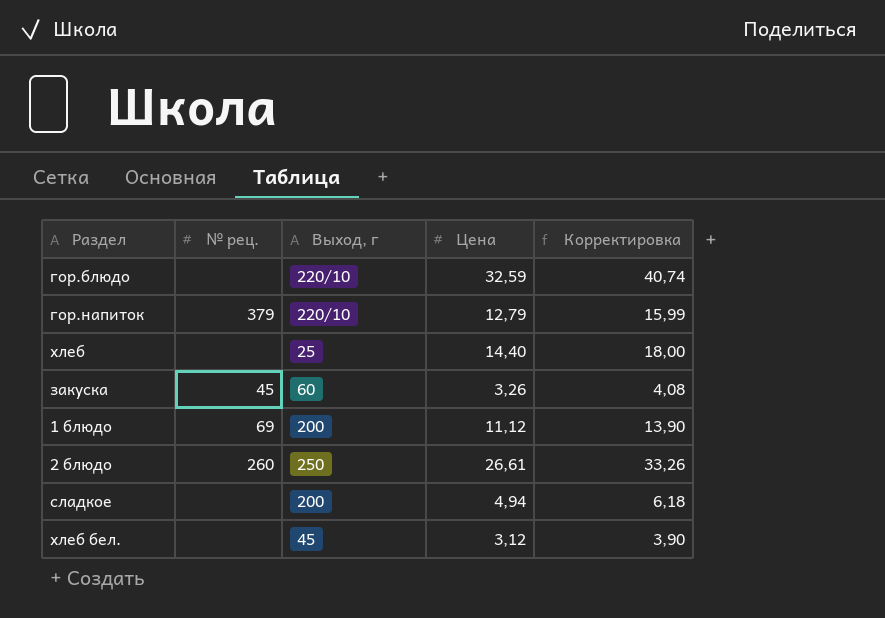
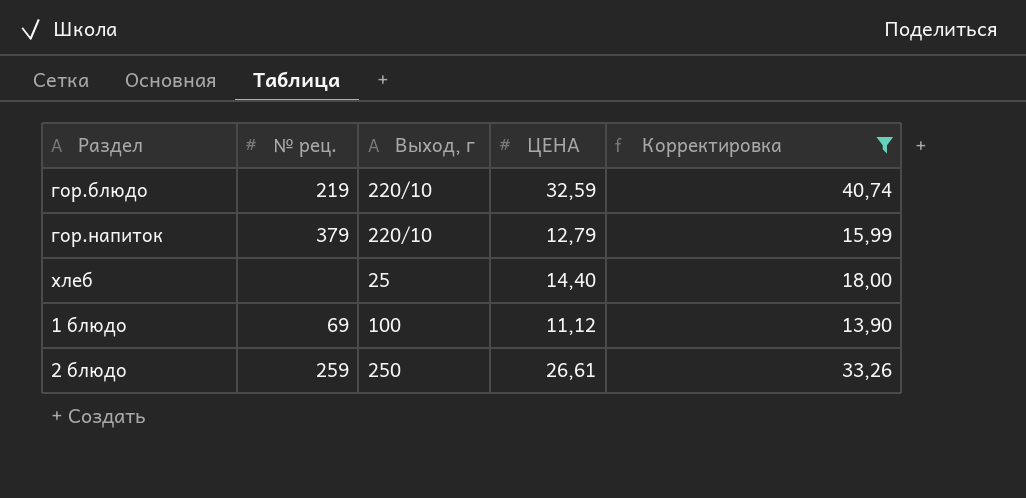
filter: none -> Корректировка >= 13,90
column name: Цена -> ЦЕНА
гор.блюдо | № рец.: none -> 219
1 блюдо | Выход, г: 200 -> 100
2 блюдо | № рец.: 260 -> 259

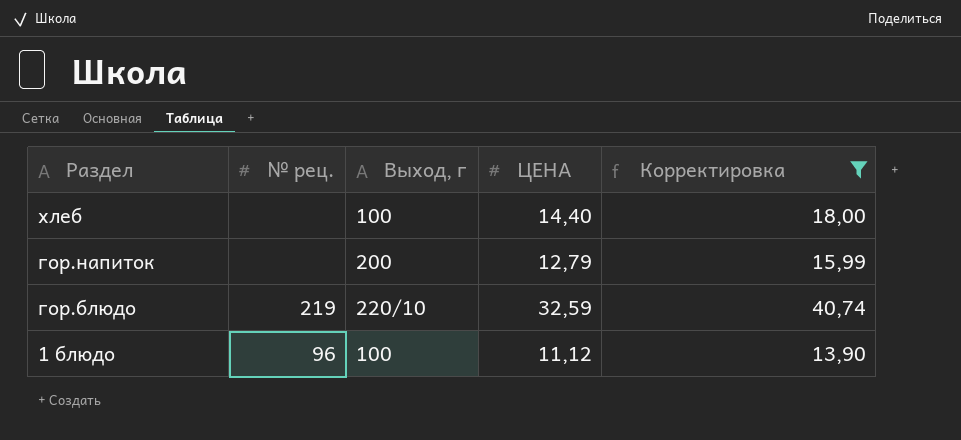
row order: none -> Раздел descending
row 2 блюдо: 259 | 250 | 26,61 | 33,26 -> none
хлеб | Выход, г: 25 -> 100
гор.напиток | № рец.: 379 -> none
гор.напиток | Выход, г: 220/10 -> 200
1 блюдо | № рец.: 69 -> 96

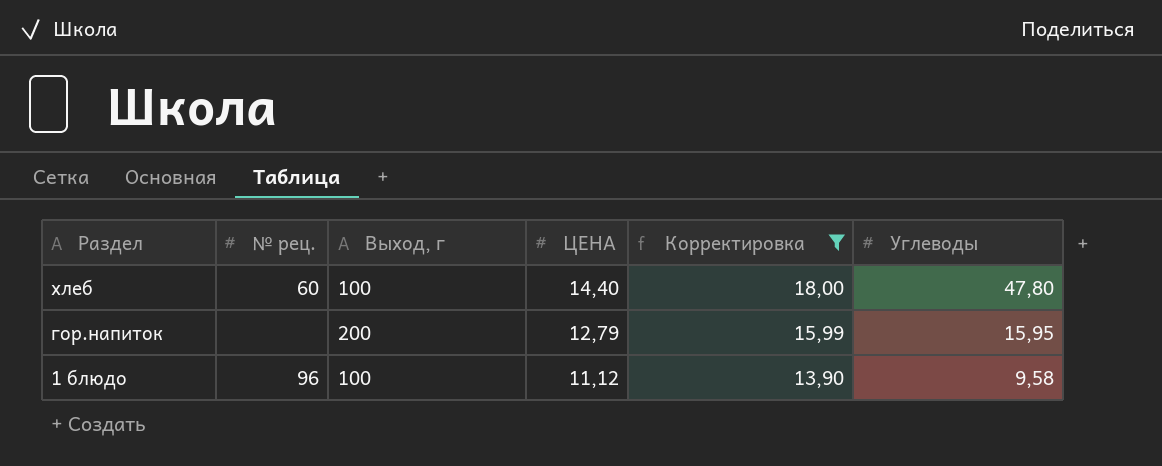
column Углеводы | position: none -> 6
row гор.блюдо: 219 | 220/10 | 32,59 | 40,74 -> none
хлеб | № рец.: none -> 60

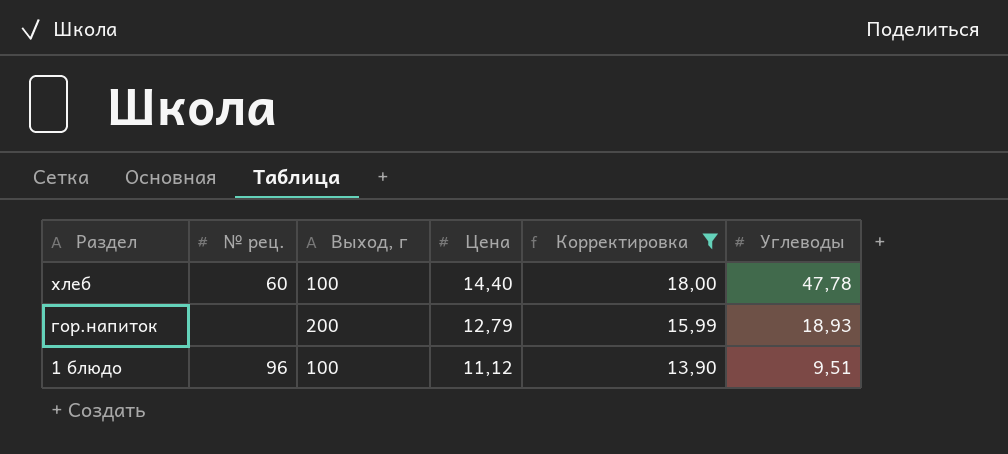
column name: ЦЕНА -> Цена
хлеб | Углеводы: 47,80 -> 47,78
гор.напиток | Углеводы: 15,95 -> 18,93
1 блюдо | Углеводы: 9,58 -> 9,51

